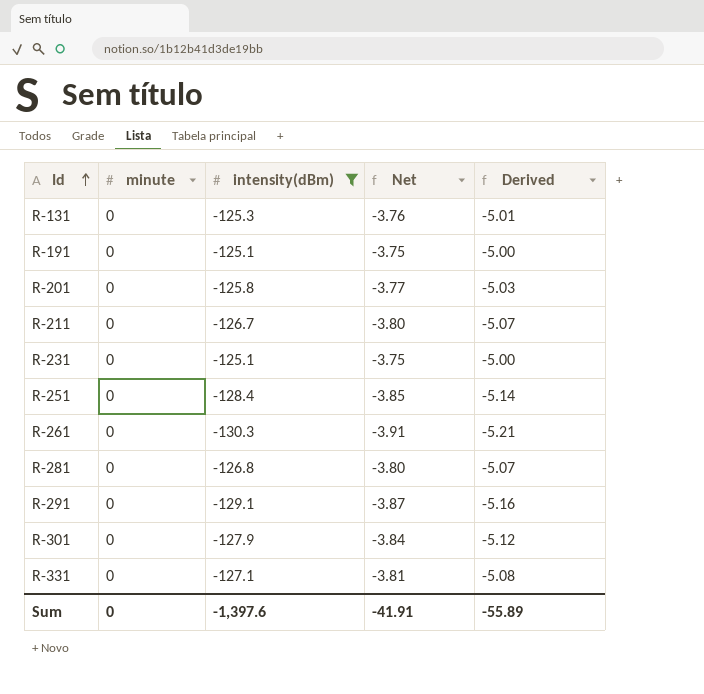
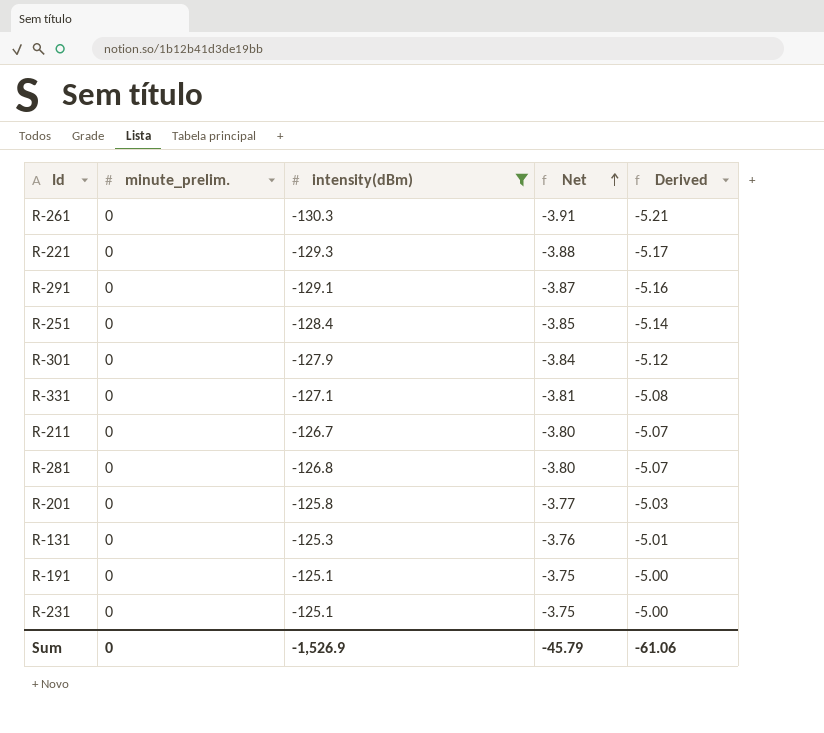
row order: Id ascending -> Net ascending
column name: minute -> minute_prelim.
row R-221: none -> 0 | -129.3 | -3.88 | -5.17
Sum | intensity(dBm): -1,397.6 -> -1,526.9
Sum | Net: -41.91 -> -45.79
Sum | Derived: -55.89 -> -61.06

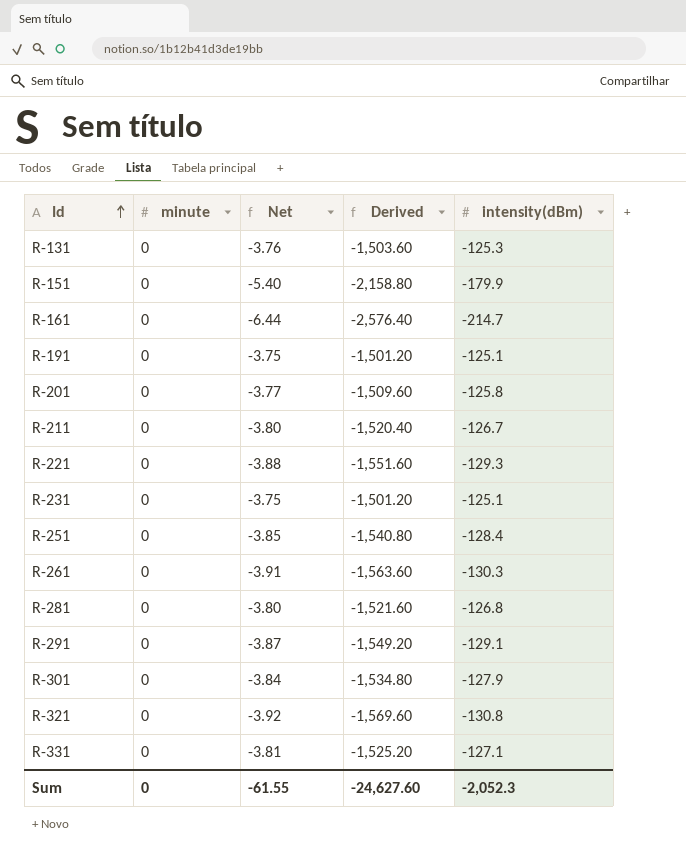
filter: intensity(dBm) >= -130.3 -> none
row order: Net ascending -> Id ascending
column name: minute_prelim. -> minute
column Derived | formula: [intensity(dBm)] * 0.04 -> [intensity(dBm)] * 12
column intensity(dBm) | position: 3 -> 5
Sum | Net: -45.79 -> -61.55
Sum | Derived: -61.06 -> -24,627.60
Sum | intensity(dBm): -1,526.9 -> -2,052.3

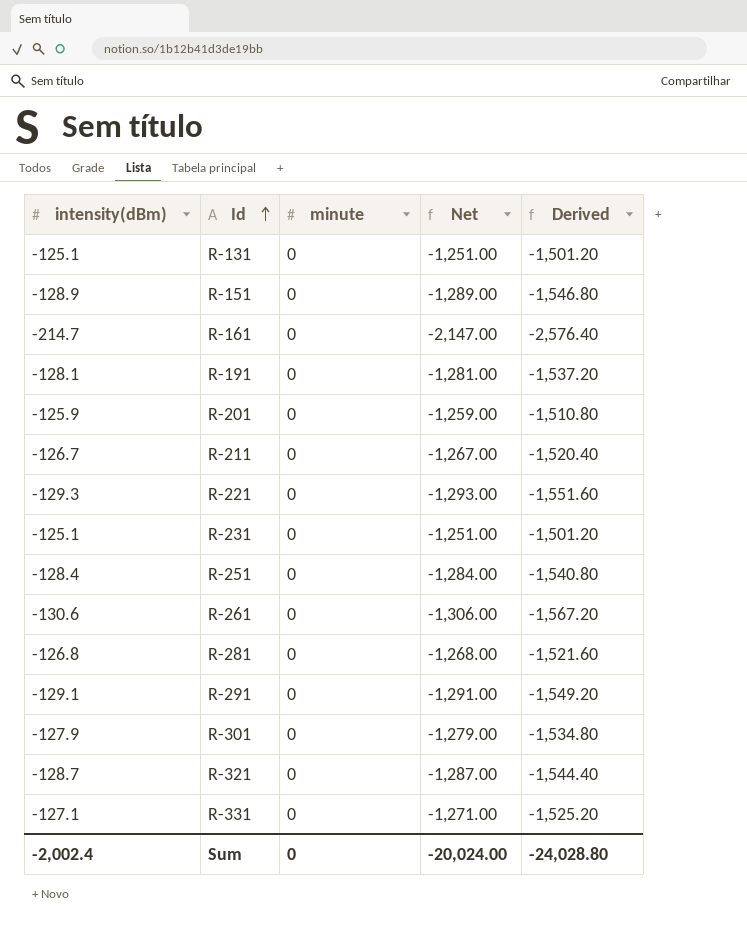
column intensity(dBm) | position: 5 -> 1
column Net | formula: [intensity(dBm)] * 0.03 -> [intensity(dBm)] * 10
R-131 | intensity(dBm): -125.3 -> -125.1
R-131 | Derived: -1,503.60 -> -1,501.20
R-151 | intensity(dBm): -179.9 -> -128.9
R-151 | Derived: -2,158.80 -> -1,546.80
R-191 | intensity(dBm): -125.1 -> -128.1
R-191 | Derived: -1,501.20 -> -1,537.20
R-201 | intensity(dBm): -125.8 -> -125.9
R-201 | Derived: -1,509.60 -> -1,510.80
R-261 | intensity(dBm): -130.3 -> -130.6
R-261 | Derived: -1,563.60 -> -1,567.20
R-321 | intensity(dBm): -130.8 -> -128.7
R-321 | Derived: -1,569.60 -> -1,544.40
Sum | intensity(dBm): -2,052.3 -> -2,002.4
Sum | Net: -61.55 -> -20,024.00
Sum | Derived: -24,627.60 -> -24,028.80

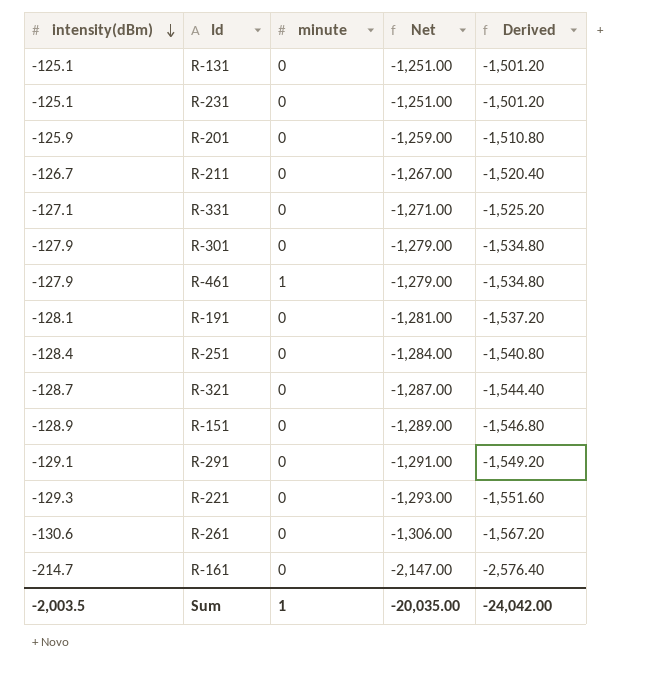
row order: Id ascending -> intensity(dBm) descending
row R-281: -126.8 | 0 | -1,268.00 | -1,521.60 -> none
row R-461: none -> -127.9 | 1 | -1,279.00 | -1,534.80
Sum | intensity(dBm): -2,002.4 -> -2,003.5
Sum | minute: 0 -> 1
Sum | Net: -20,024.00 -> -20,035.00
Sum | Derived: -24,028.80 -> -24,042.00

